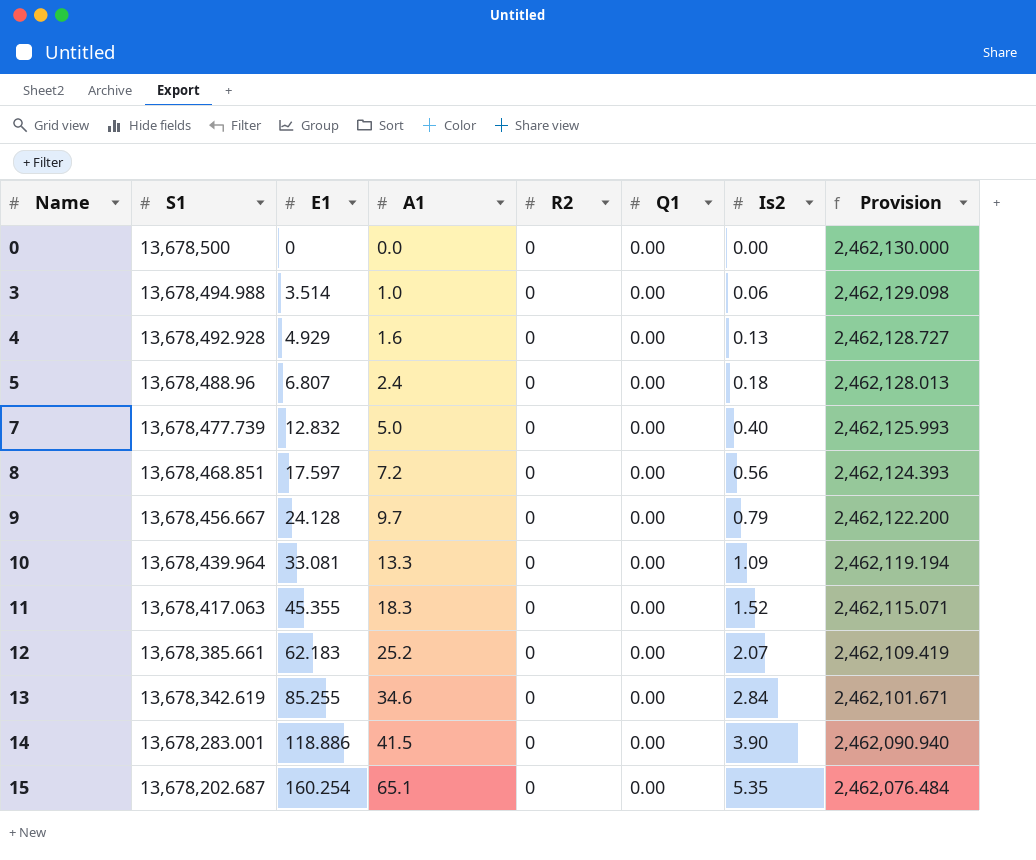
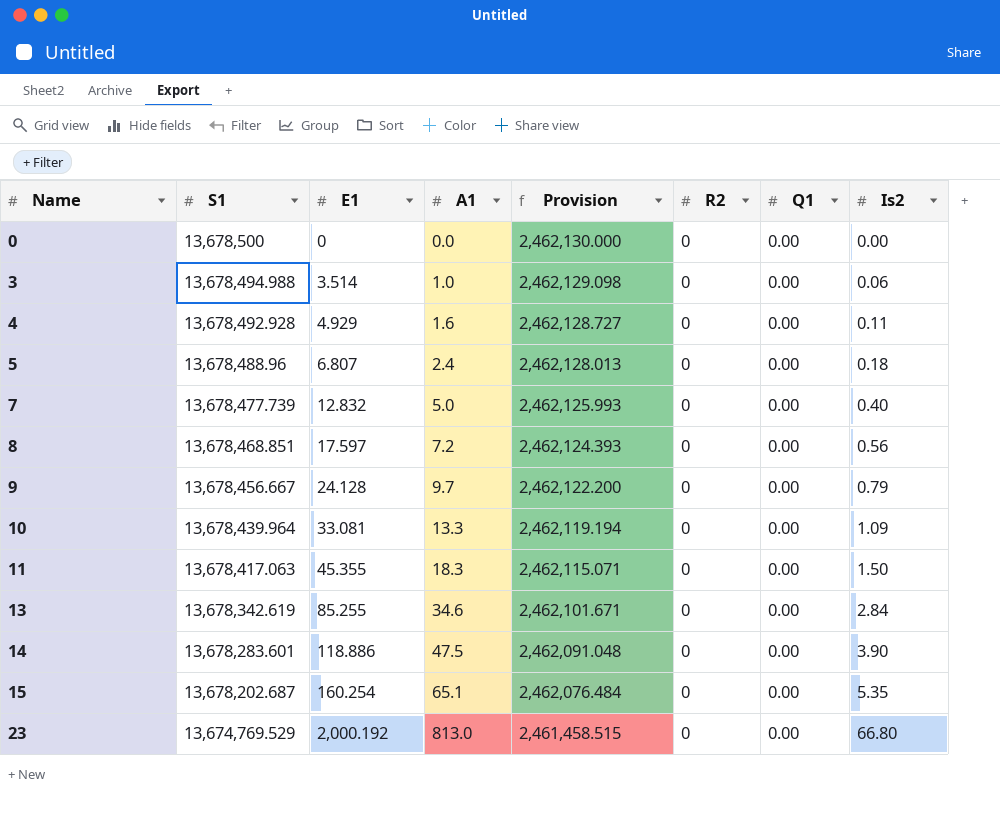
column Provision | position: 8 -> 5
row 12: 13,678,385.661 | 62.183 | 25.2 | 0 | 0.00 | 2.07 | 2,462,109.419 -> none
4 | Is2: 0.13 -> 0.11
11 | Is2: 1.52 -> 1.50
14 | S1: 13,678,283.001 -> 13,678,283.601
14 | A1: 41.5 -> 47.5
14 | Provision: 2,462,090.940 -> 2,462,091.048
row 23: none -> 13,674,769.529 | 2,000.192 | 813.0 | 2,461,458.515 | 0 | 0.00 | 66.80

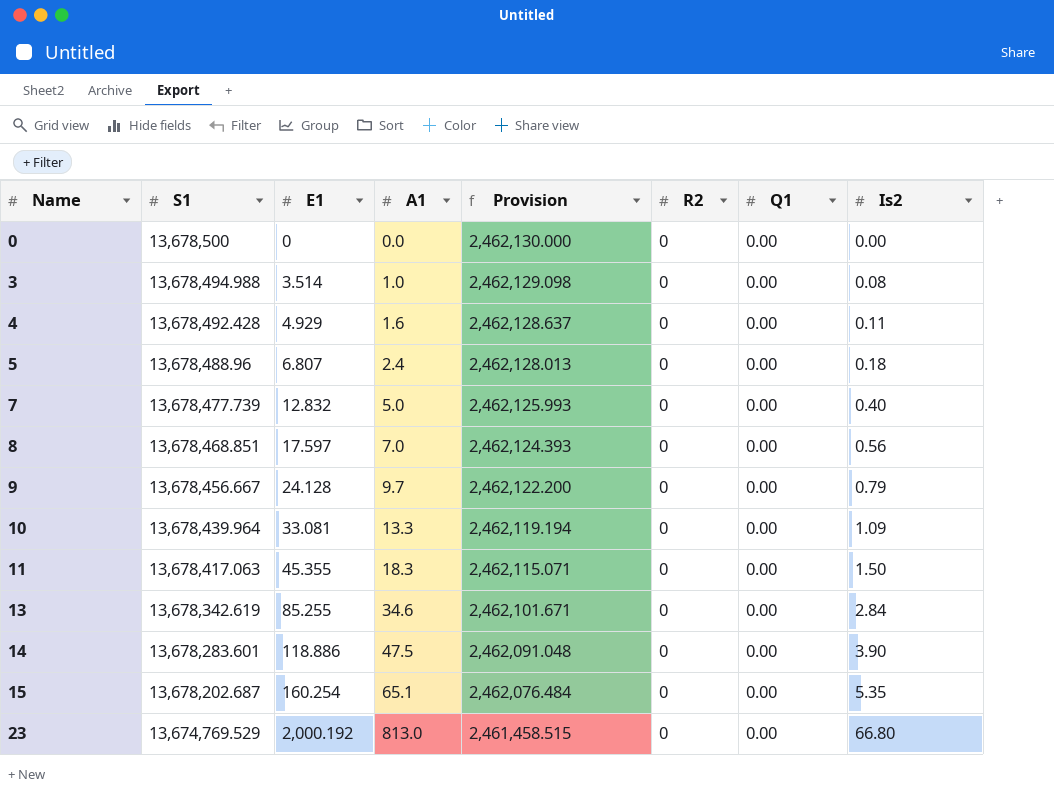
3 | Is2: 0.06 -> 0.08
4 | S1: 13,678,492.928 -> 13,678,492.428
4 | Provision: 2,462,128.727 -> 2,462,128.637
8 | A1: 7.2 -> 7.0

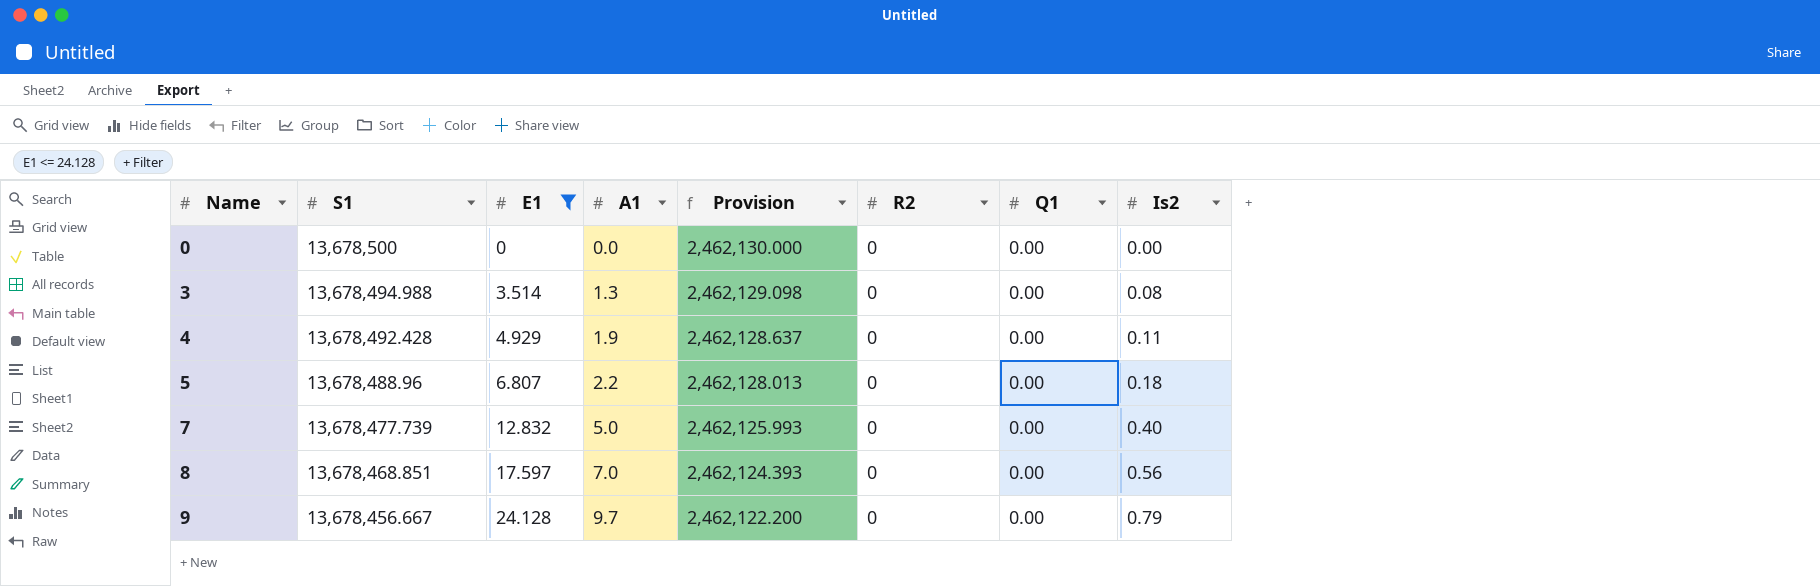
filter: none -> E1 <= 24.128
3 | A1: 1.0 -> 1.3
4 | A1: 1.6 -> 1.9
5 | A1: 2.4 -> 2.2

